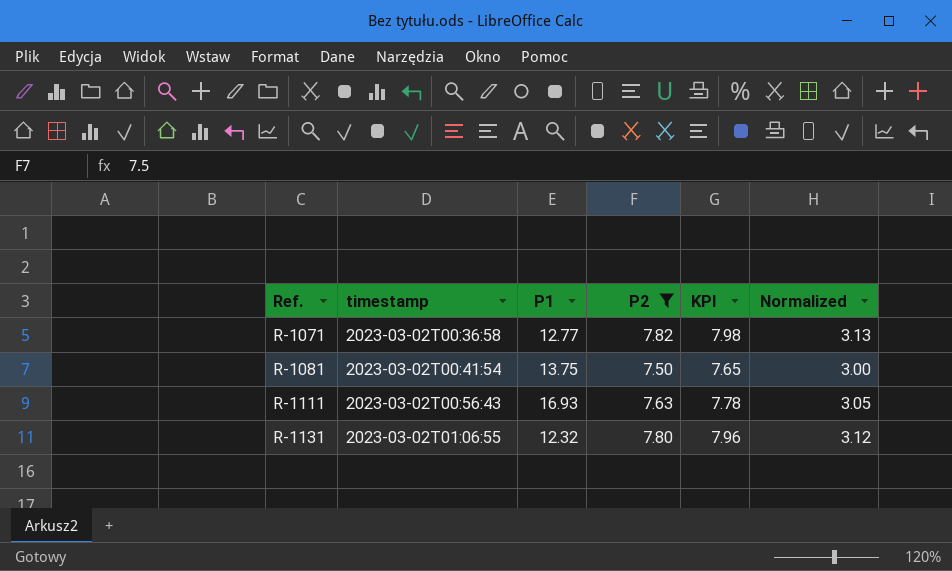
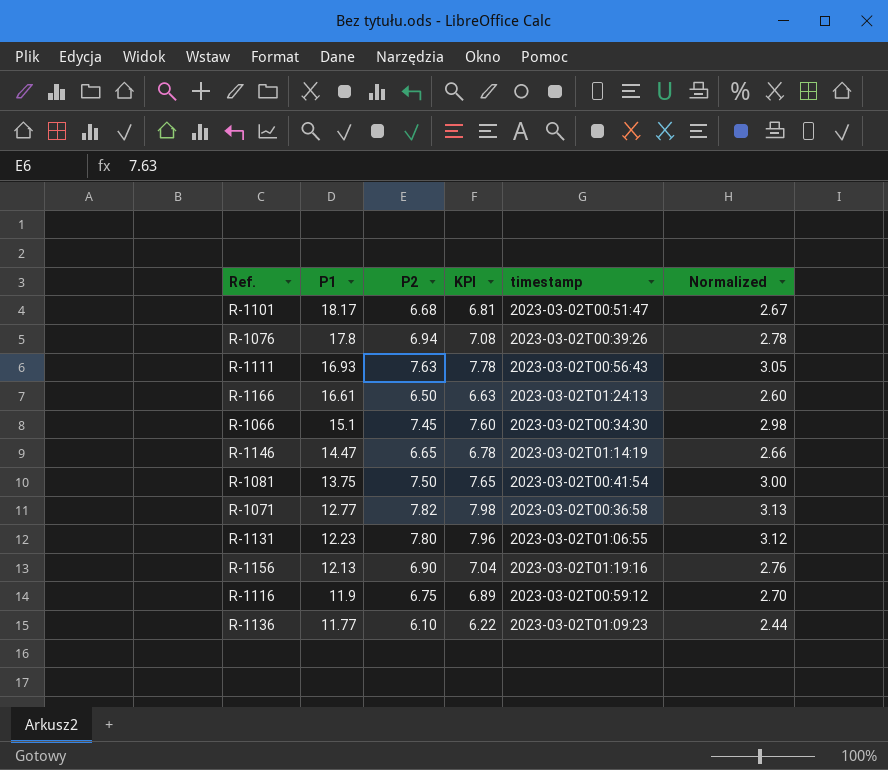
filter: P2 >= 7.50 -> none
row order: Ref. ascending -> P1 descending
column timestamp | position: 2 -> 5
R-1131 | P1: 12.32 -> 12.23

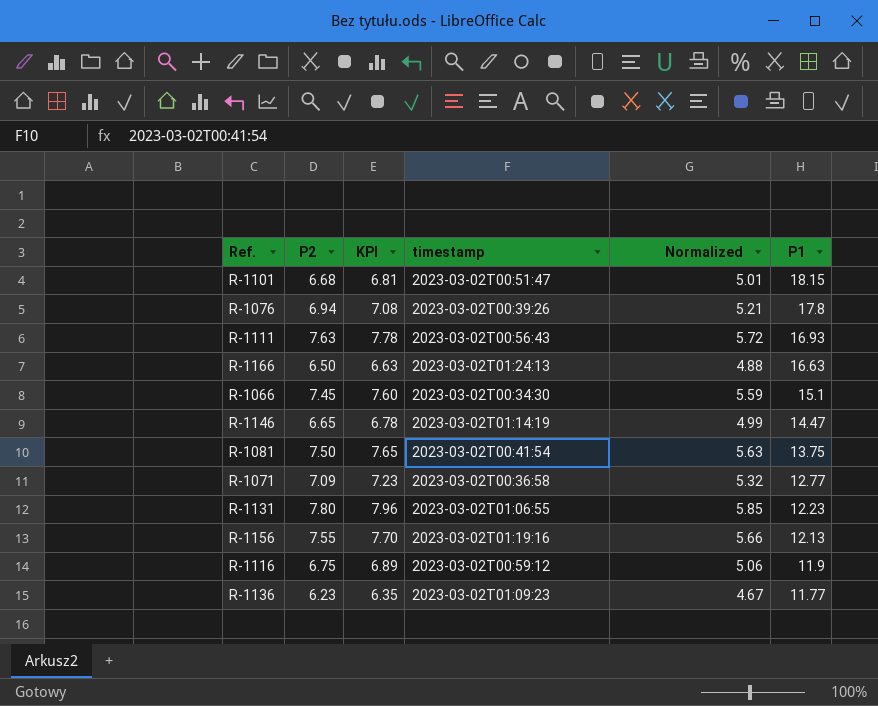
column Normalized | formula: [P2] * 0.4 -> [P2] * 0.75
column P1 | position: 2 -> 6
R-1101 | P1: 18.17 -> 18.15
R-1166 | P1: 16.61 -> 16.63
R-1071 | P2: 7.82 -> 7.09
R-1071 | KPI: 7.98 -> 7.23
R-1156 | P2: 6.90 -> 7.55
R-1156 | KPI: 7.04 -> 7.70
R-1136 | P2: 6.10 -> 6.23
R-1136 | KPI: 6.22 -> 6.35

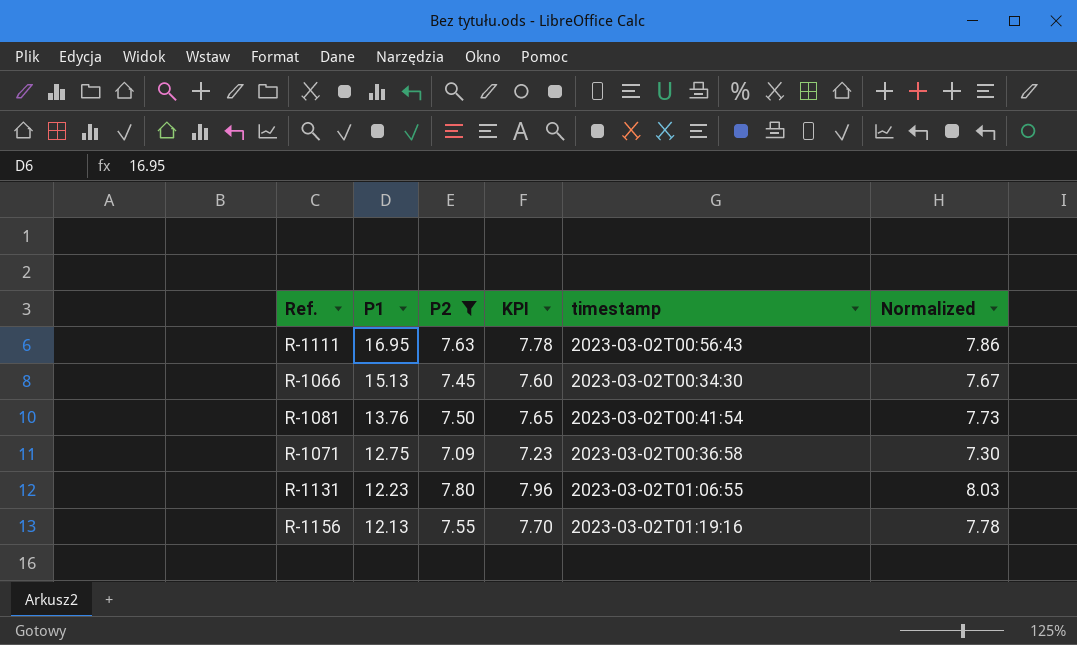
filter: none -> P2 >= 7.09
column P1 | position: 6 -> 2
column Normalized | formula: [P2] * 0.75 -> [P2] * 1.03
R-1111 | P1: 16.93 -> 16.95
R-1066 | P1: 15.1 -> 15.13
R-1081 | P1: 13.75 -> 13.76
R-1071 | P1: 12.77 -> 12.75

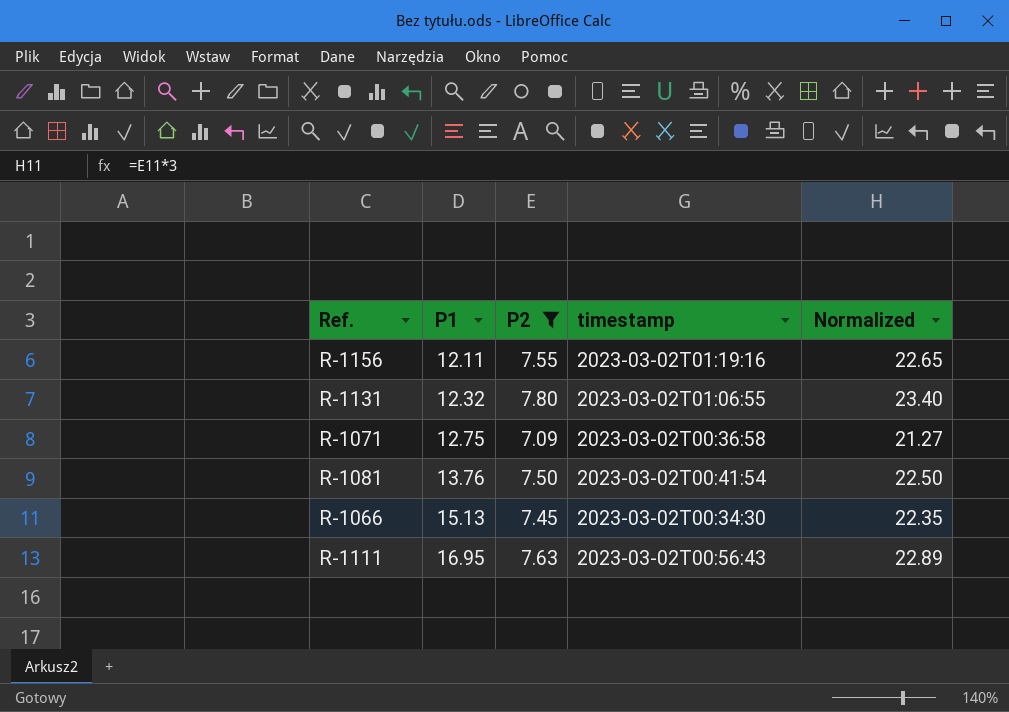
row order: P1 descending -> P1 ascending
column KPI | formula: [P2] * 1.02 -> none
column Normalized | formula: [P2] * 1.03 -> [P2] * 3
R-1156 | P1: 12.13 -> 12.11
R-1131 | P1: 12.23 -> 12.32

